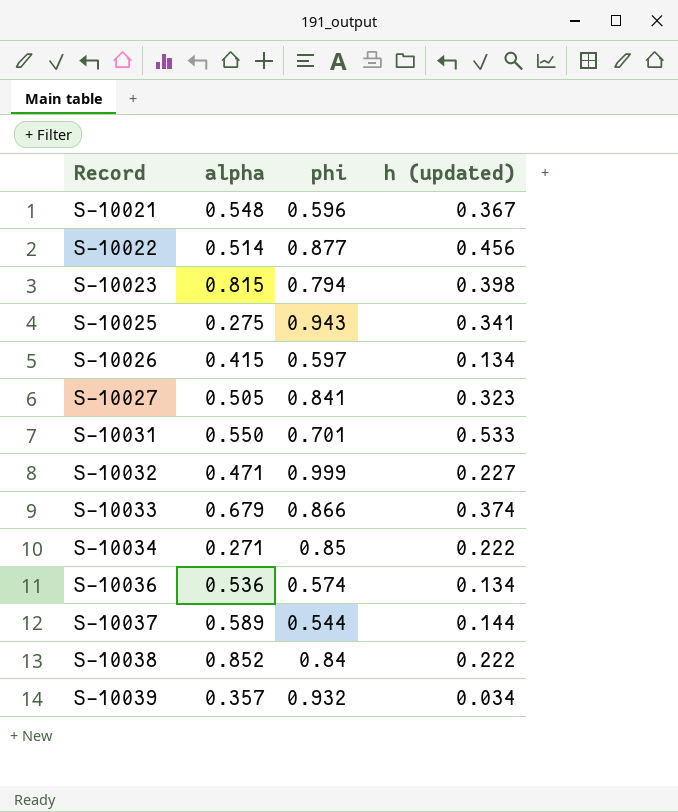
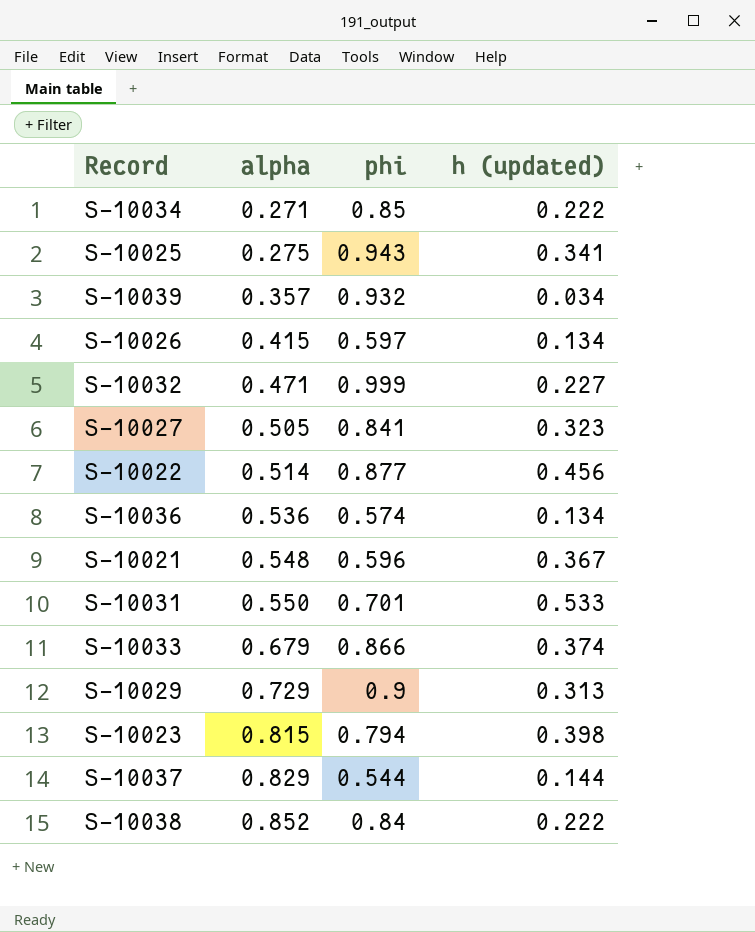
row order: Record ascending -> alpha ascending
row S-10029: none -> 0.729 | 0.9 | 0.313
S-10037 | alpha: 0.589 -> 0.829

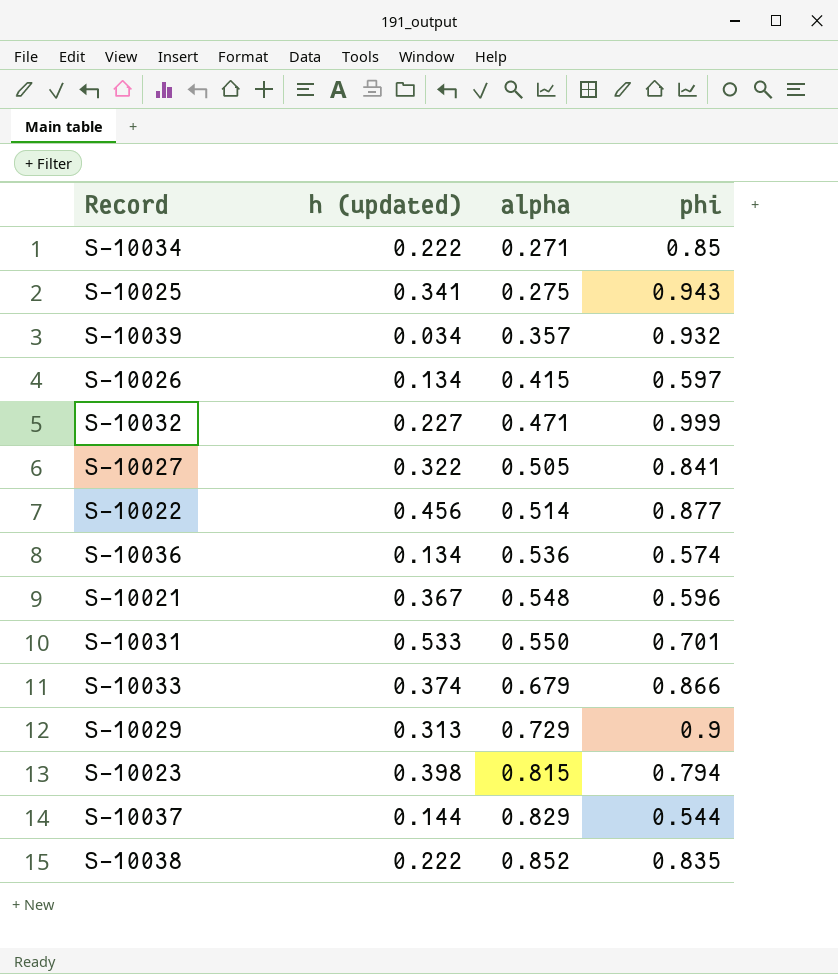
column h (updated) | position: 4 -> 2
S-10027 | h (updated): 0.323 -> 0.322
S-10038 | phi: 0.84 -> 0.835

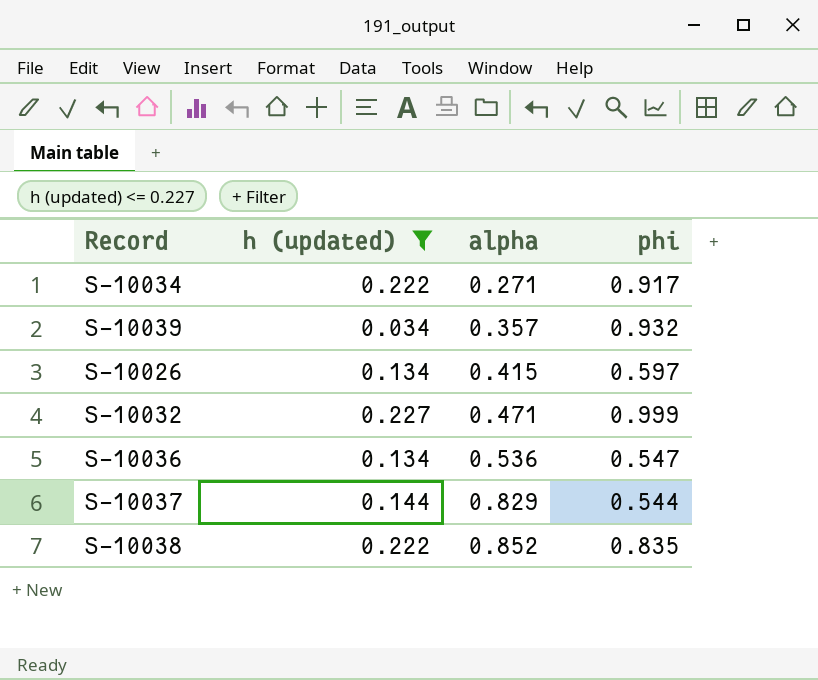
filter: none -> h (updated) <= 0.227
S-10034 | phi: 0.85 -> 0.917
S-10036 | phi: 0.574 -> 0.547

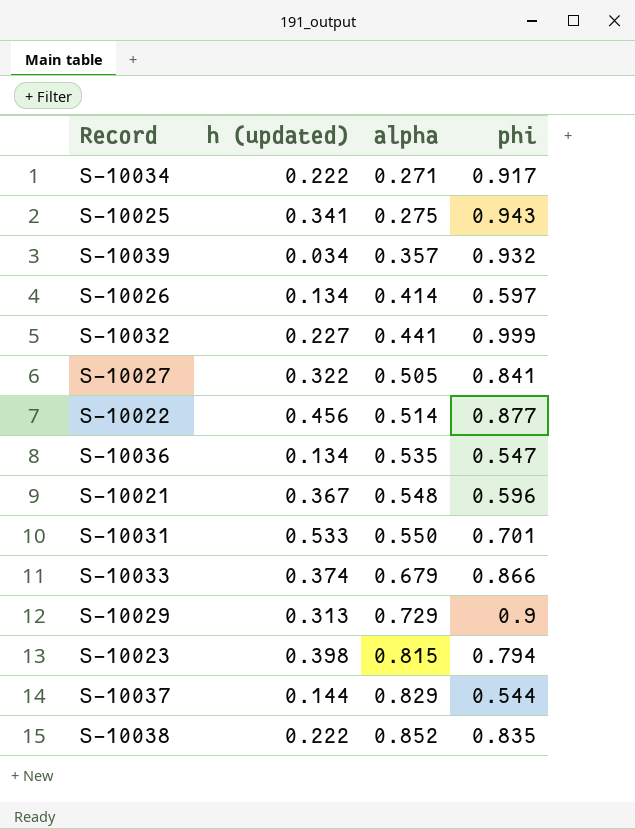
filter: h (updated) <= 0.227 -> none
S-10026 | alpha: 0.415 -> 0.414
S-10032 | alpha: 0.471 -> 0.441
S-10036 | alpha: 0.536 -> 0.535

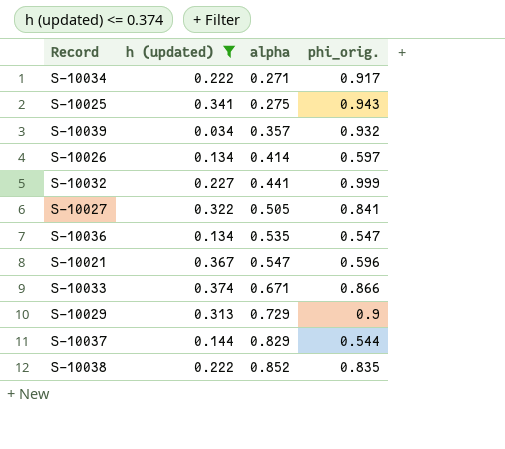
filter: none -> h (updated) <= 0.374
column name: phi -> phi_orig.
S-10021 | alpha: 0.548 -> 0.547
S-10033 | alpha: 0.679 -> 0.671

